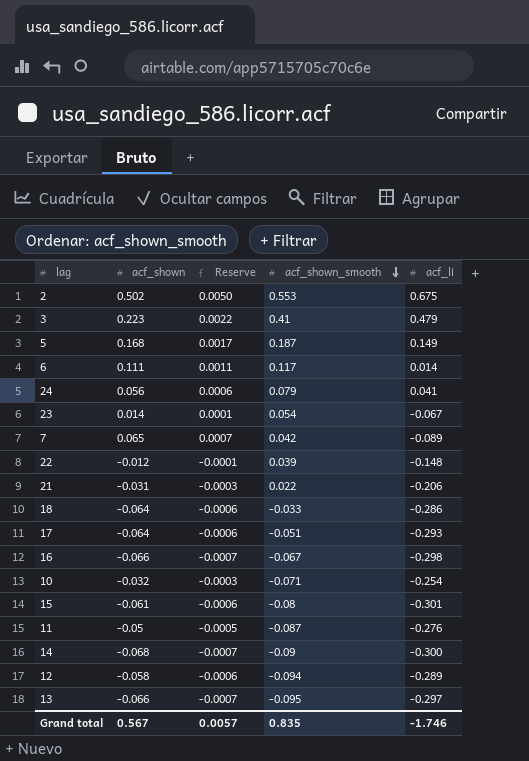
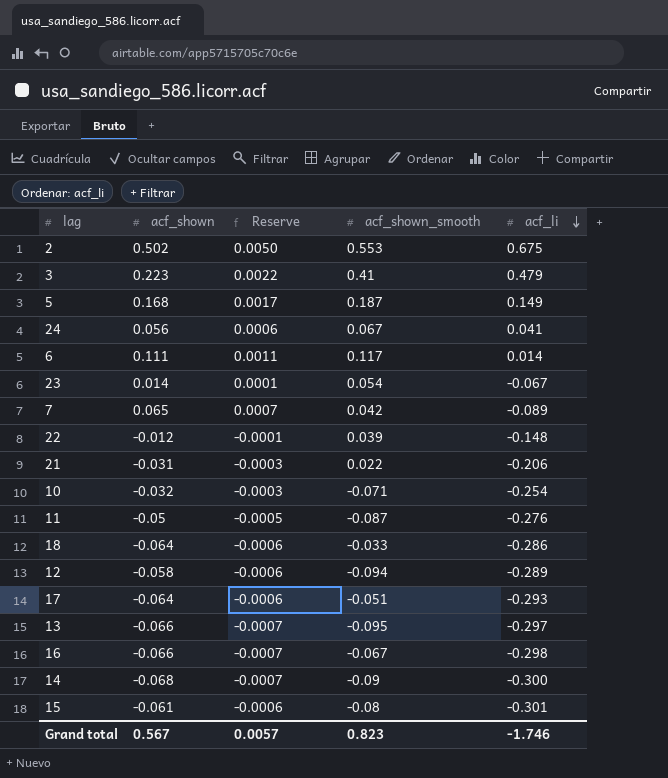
row order: acf_shown_smooth descending -> acf_li descending
24 | acf_shown_smooth: 0.079 -> 0.067
Grand total | acf_shown_smooth: 0.835 -> 0.823

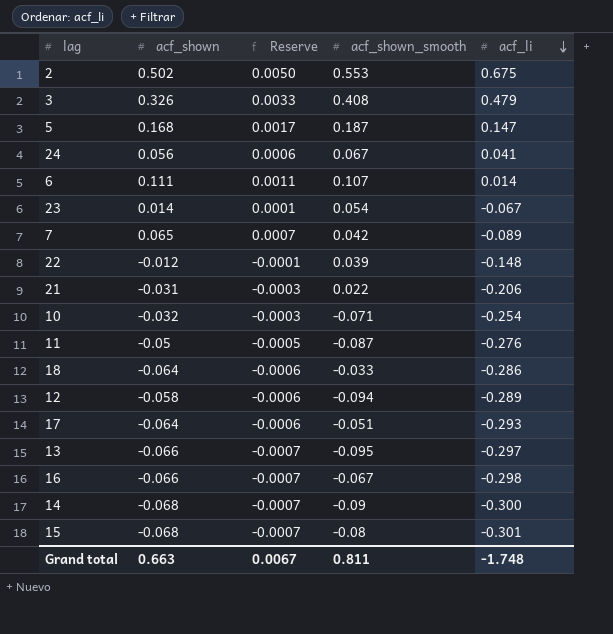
3 | acf_shown: 0.223 -> 0.326
3 | Reserve: 0.0022 -> 0.0033
3 | acf_shown_smooth: 0.41 -> 0.408
5 | acf_li: 0.149 -> 0.147
6 | acf_shown_smooth: 0.117 -> 0.107
15 | acf_shown: -0.061 -> -0.068
15 | Reserve: -0.0006 -> -0.0007
Grand total | acf_shown: 0.567 -> 0.663
Grand total | Reserve: 0.0057 -> 0.0067
Grand total | acf_shown_smooth: 0.823 -> 0.811
Grand total | acf_li: -1.746 -> -1.748

